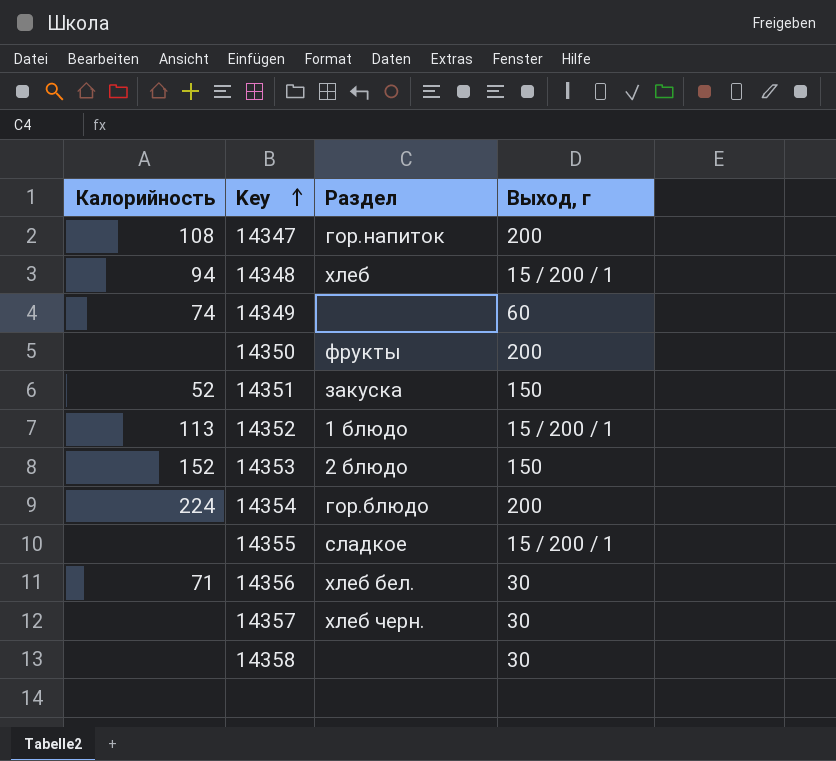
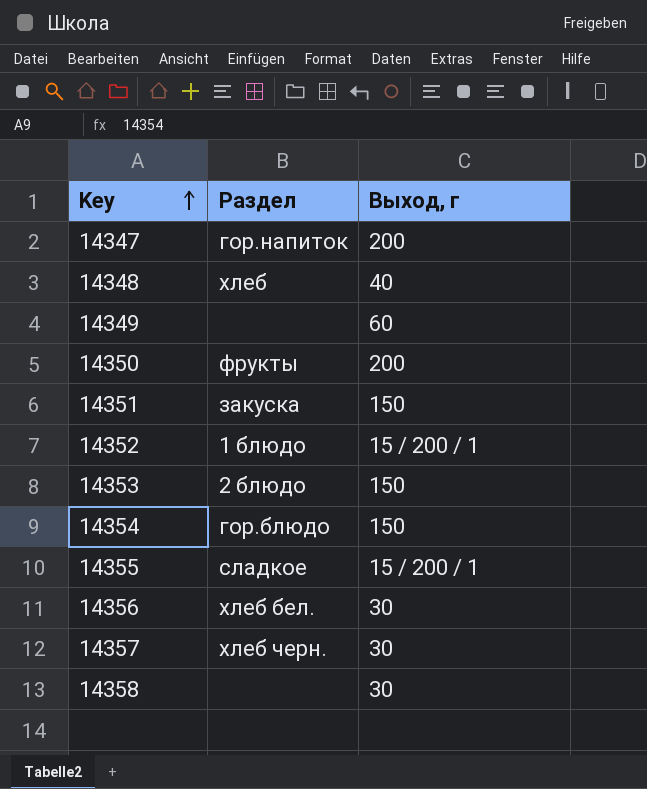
column Калорийность | position: 1 -> none
14348 | Выход, г: 15 / 200 / 1 -> 40
14354 | Выход, г: 200 -> 150

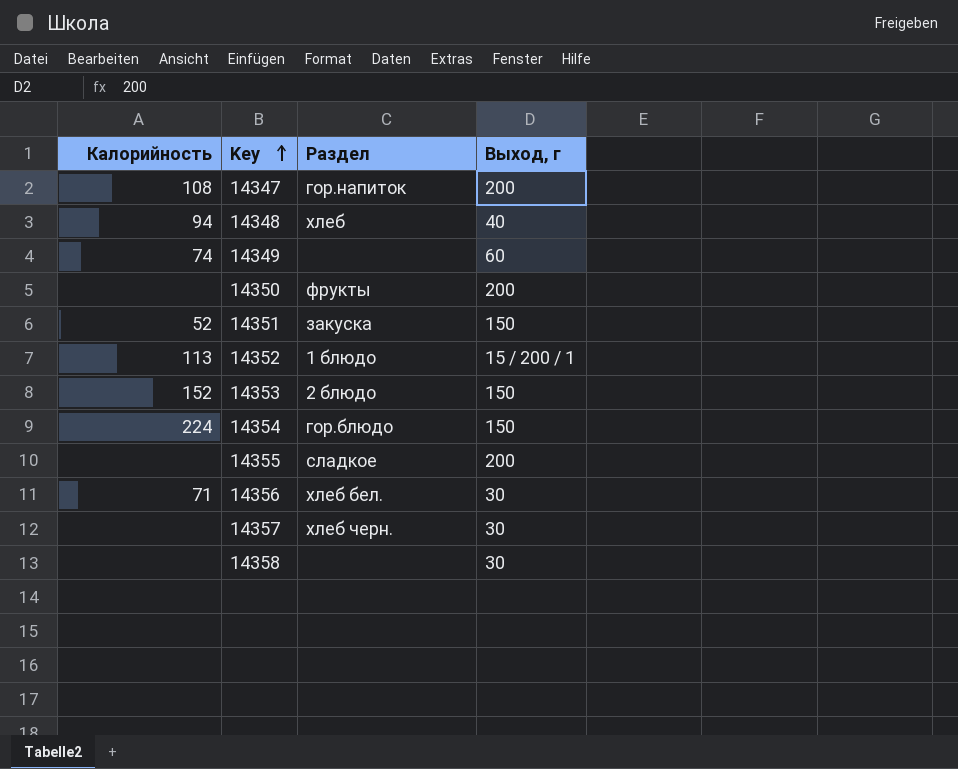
column Калорийность | position: none -> 1
14355 | Выход, г: 15 / 200 / 1 -> 200

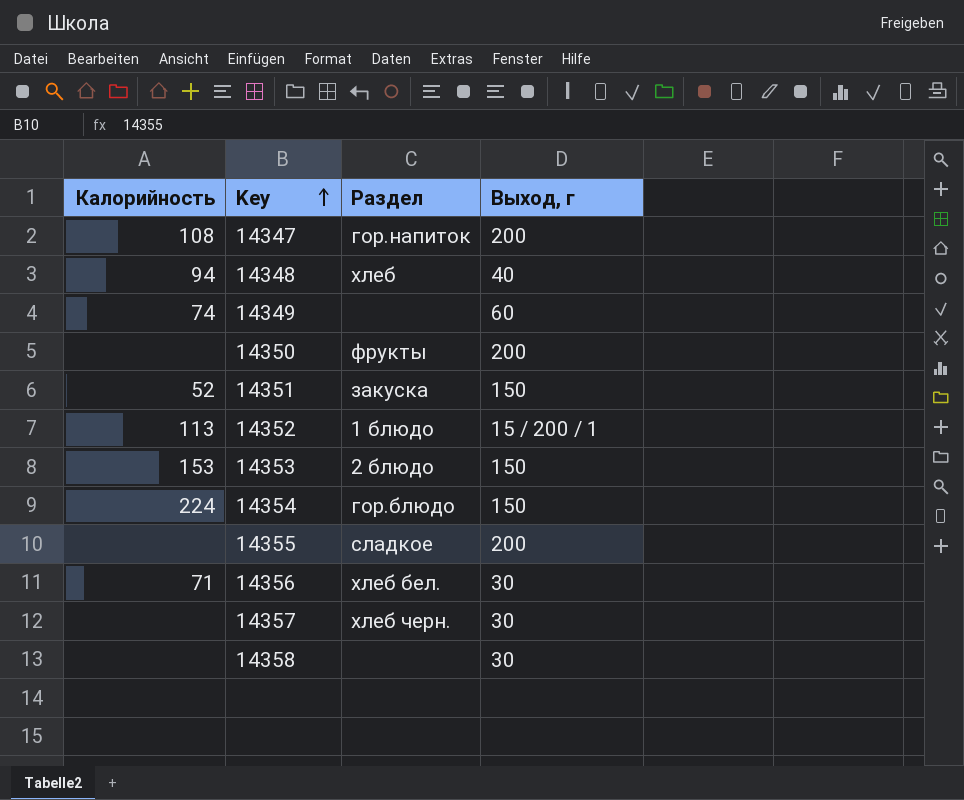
14353 | Калорийность: 152 -> 153

